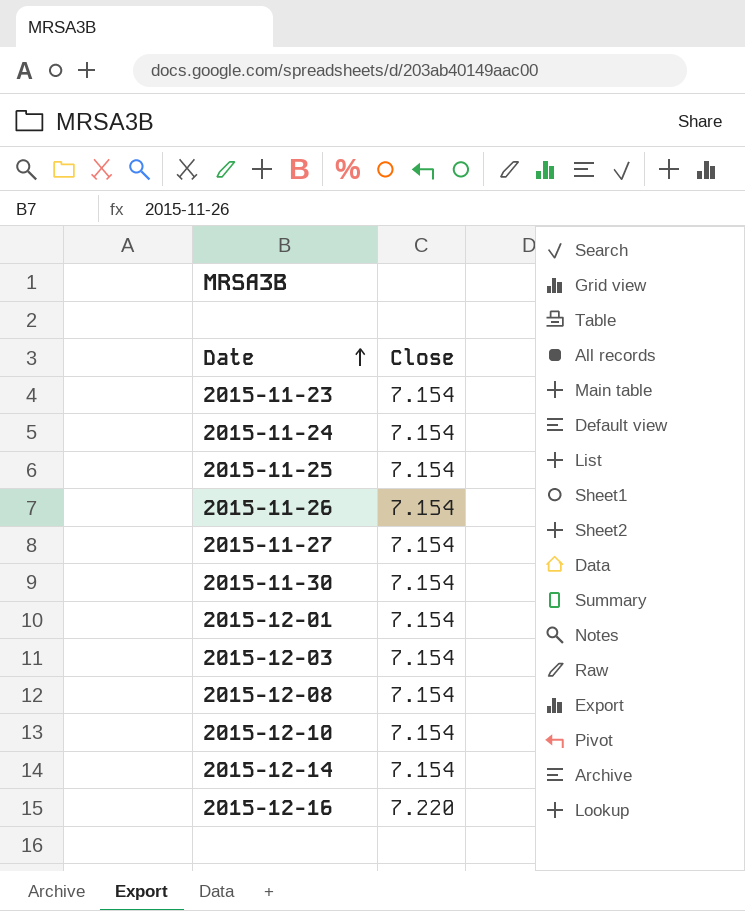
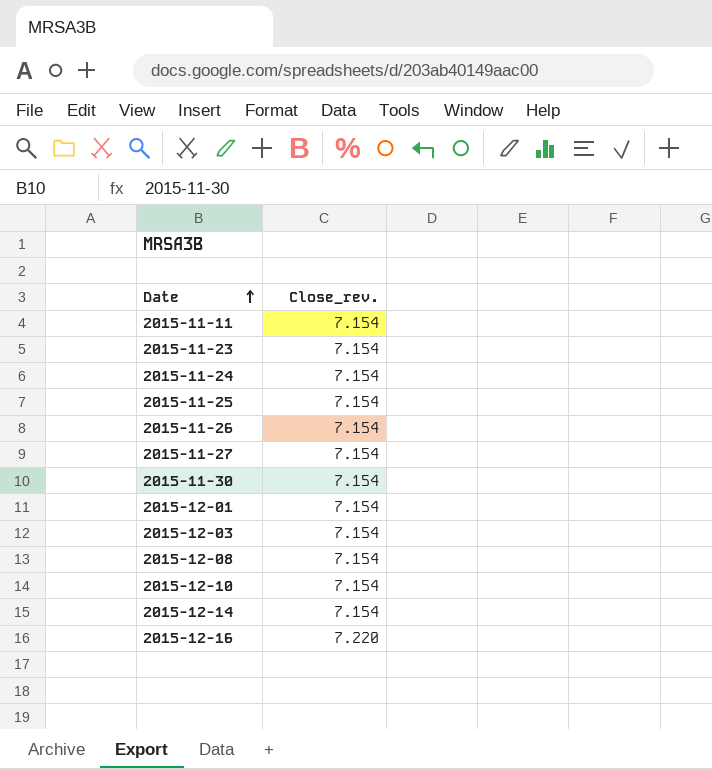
column name: Close -> Close_rev.
row 2015-11-11: none -> 7.154

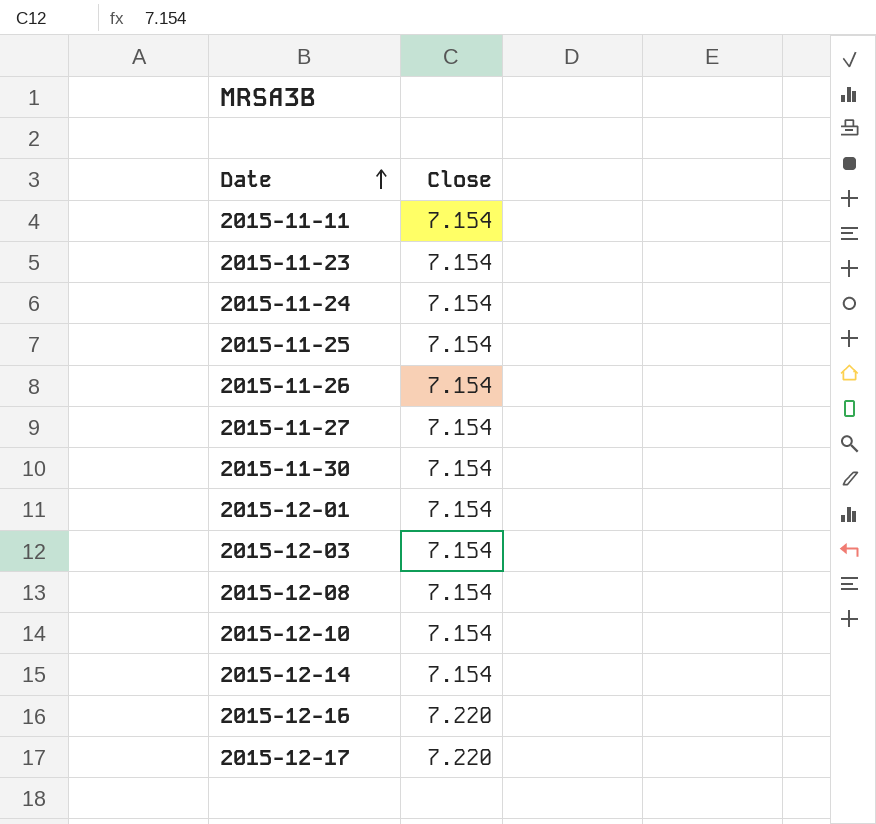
column name: Close_rev. -> Close
row 2015-12-17: none -> 7.220

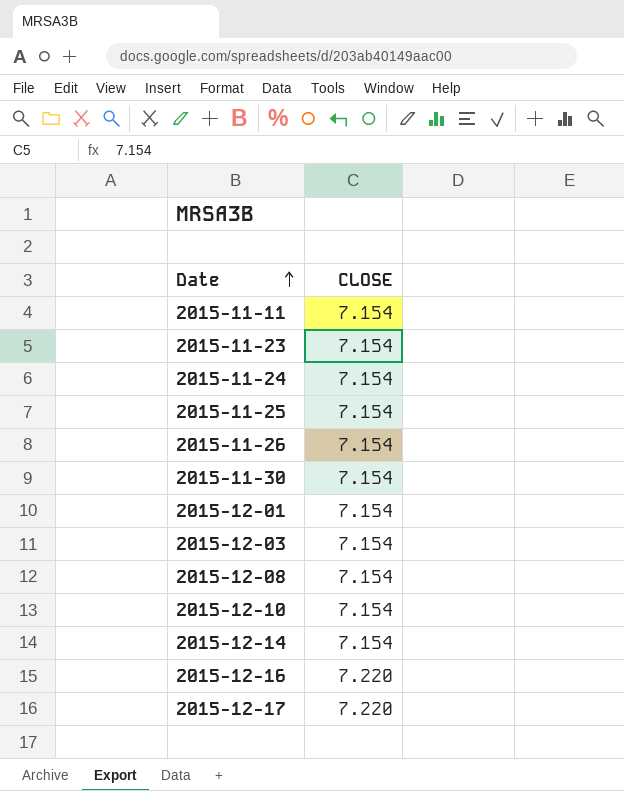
column name: Close -> CLOSE
row 2015-11-27: 7.154 -> none

